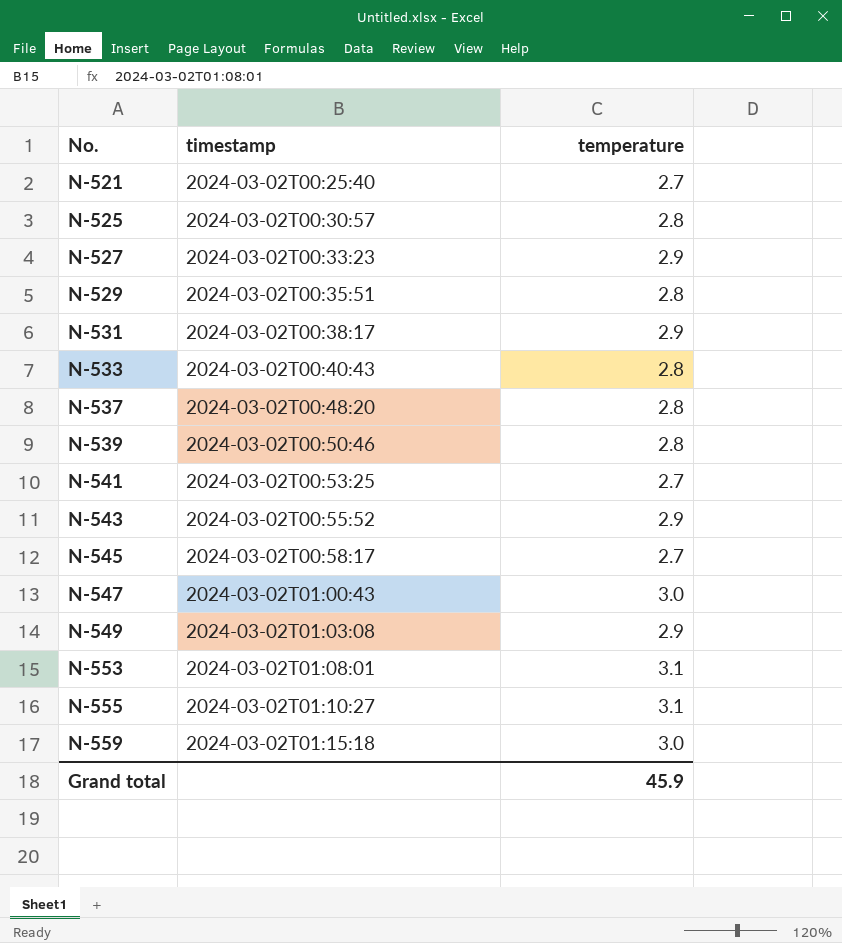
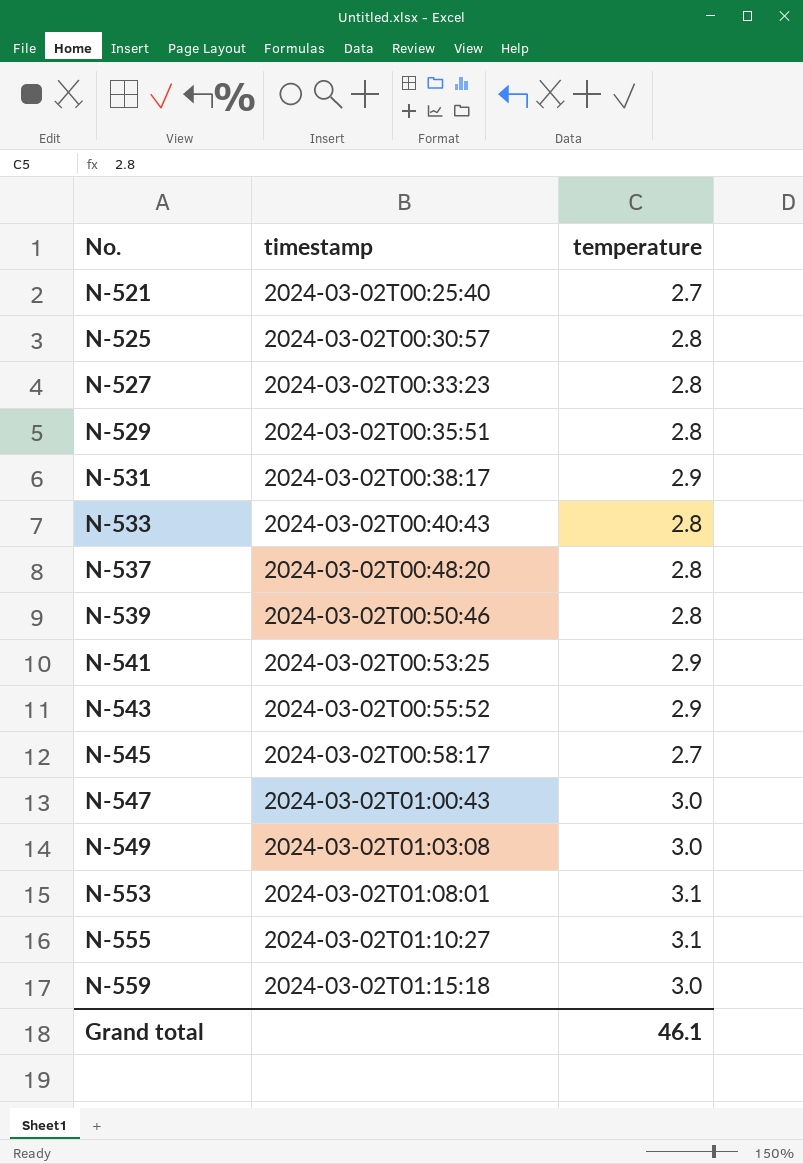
N-527 | temperature: 2.9 -> 2.8
N-541 | temperature: 2.7 -> 2.9
N-549 | temperature: 2.9 -> 3.0
Grand total | temperature: 45.9 -> 46.1

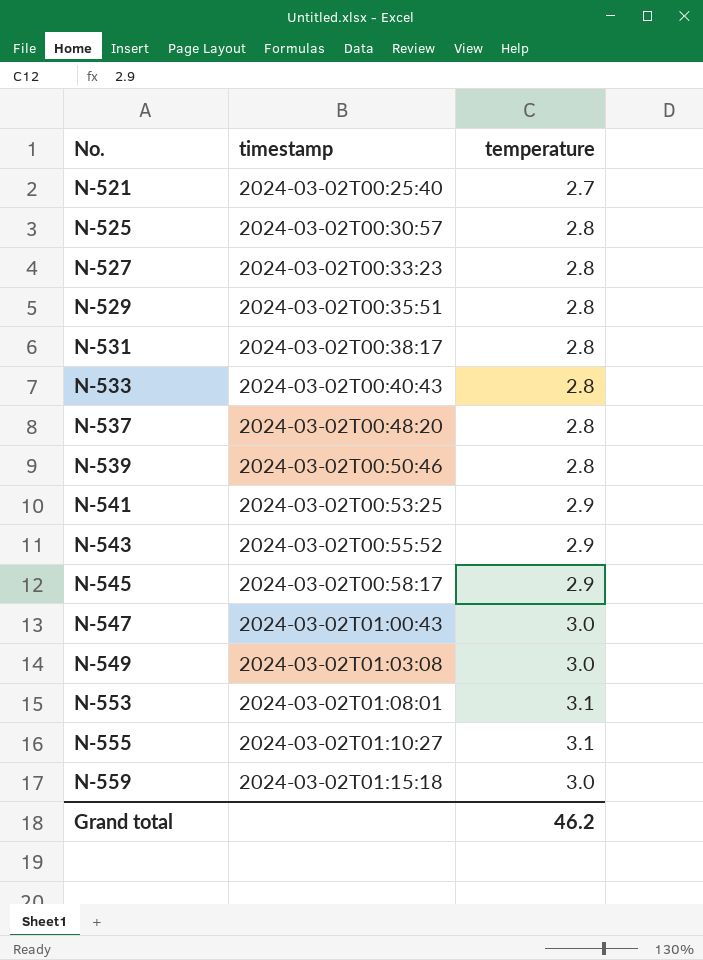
N-531 | temperature: 2.9 -> 2.8
N-545 | temperature: 2.7 -> 2.9
Grand total | temperature: 46.1 -> 46.2

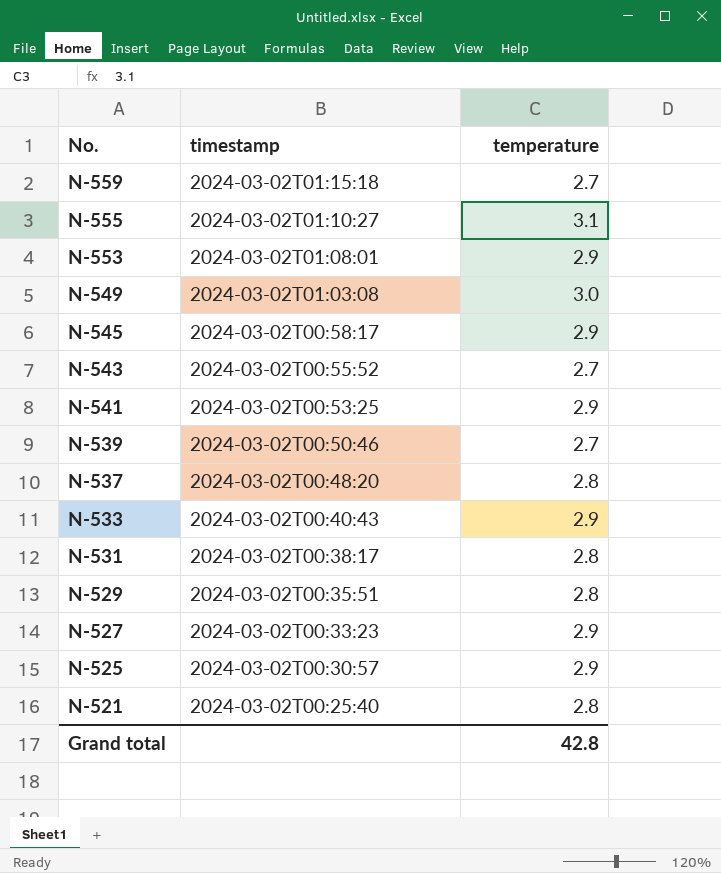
row order: No. ascending -> No. descending
row N-547: 2024-03-02T01:00:43 | 3.0 -> none
N-559 | temperature: 3.0 -> 2.7
N-553 | temperature: 3.1 -> 2.9
N-543 | temperature: 2.9 -> 2.7
N-539 | temperature: 2.8 -> 2.7
N-533 | temperature: 2.8 -> 2.9
N-527 | temperature: 2.8 -> 2.9
N-525 | temperature: 2.8 -> 2.9
N-521 | temperature: 2.7 -> 2.8
Grand total | temperature: 46.2 -> 42.8

